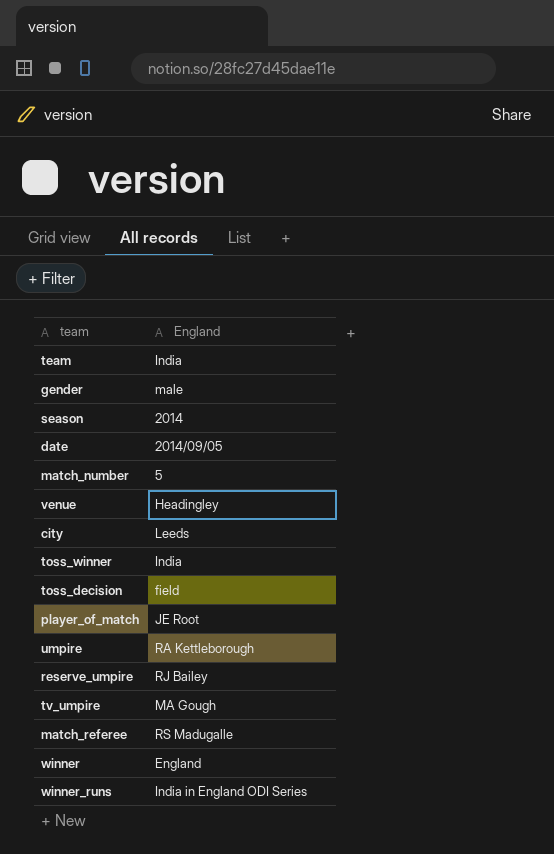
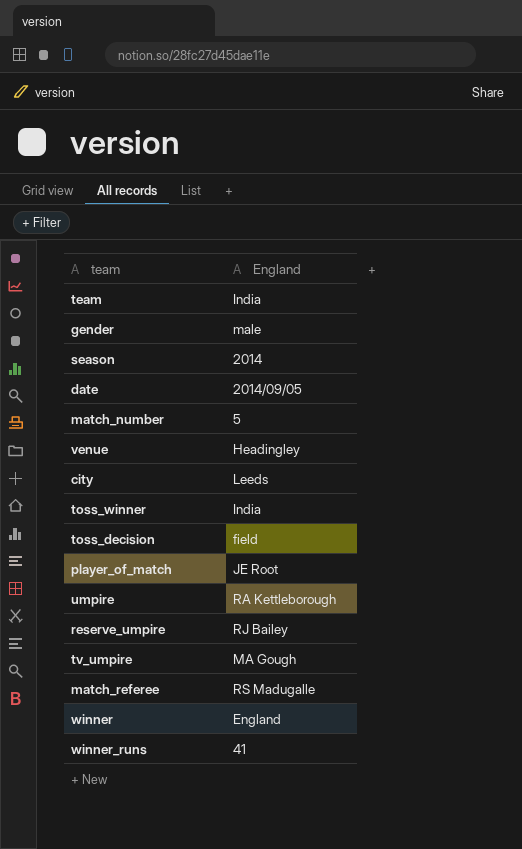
winner_runs | England: India in England ODI Series -> 41

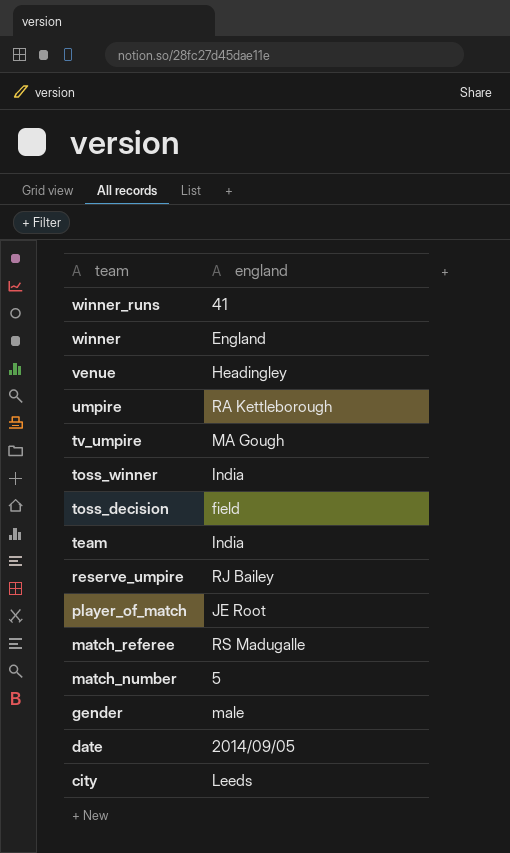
row order: none -> team descending
column name: England -> england
row season: 2014 -> none

